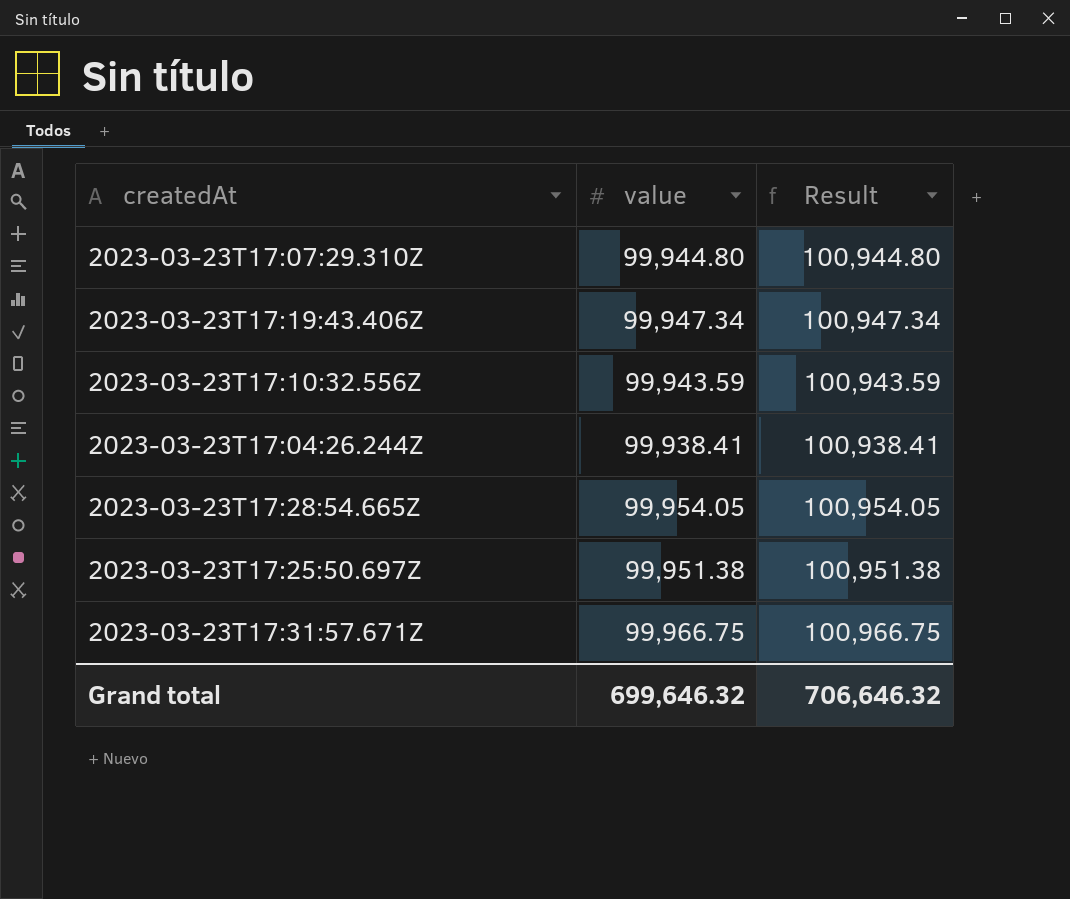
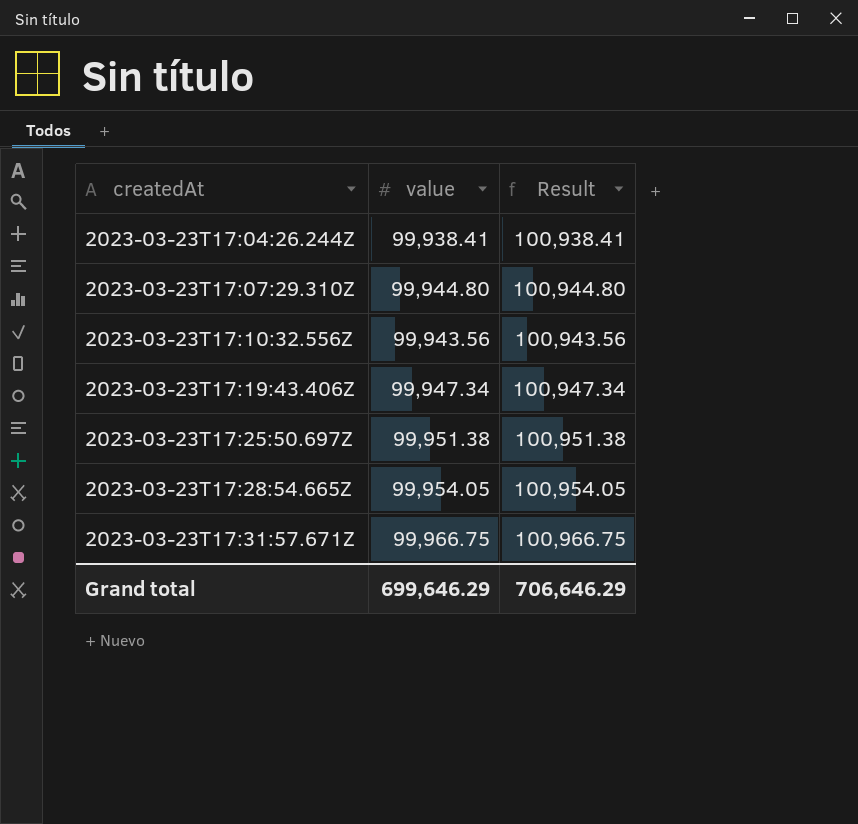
row order: none -> createdAt ascending
2023-03-23T17:10:32.556Z | value: 99,943.59 -> 99,943.56
2023-03-23T17:10:32.556Z | Result: 100,943.59 -> 100,943.56
Grand total | value: 699,646.32 -> 699,646.29
Grand total | Result: 706,646.32 -> 706,646.29

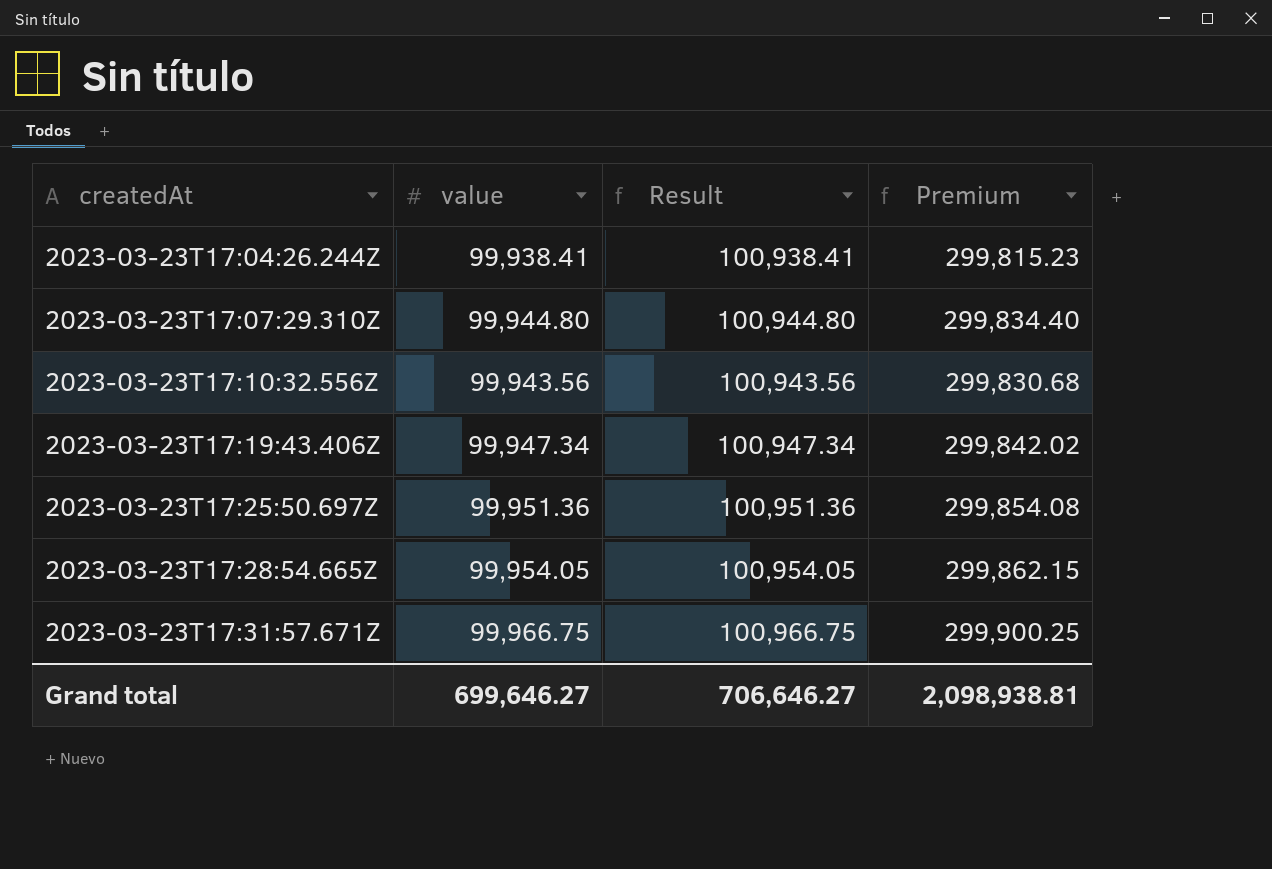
column Premium | formula: none -> [value] * 3
2023-03-23T17:25:50.697Z | value: 99,951.38 -> 99,951.36
2023-03-23T17:25:50.697Z | Result: 100,951.38 -> 100,951.36
Grand total | value: 699,646.29 -> 699,646.27
Grand total | Result: 706,646.29 -> 706,646.27

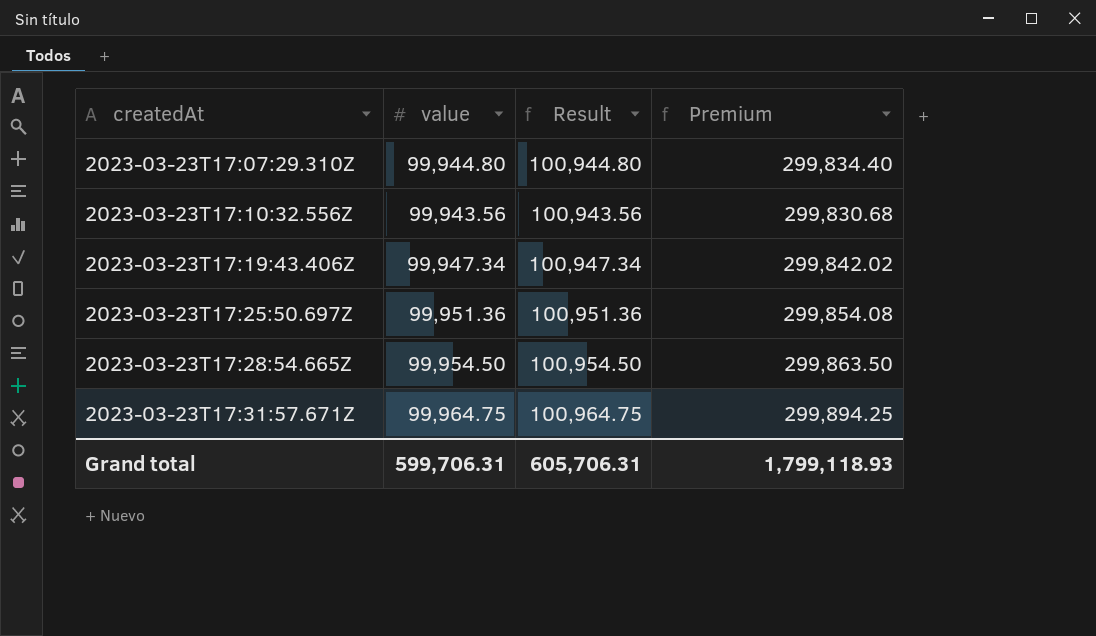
row 2023-03-23T17:04:26.244Z: 99,938.41 | 100,938.41 | 299,815.23 -> none
2023-03-23T17:28:54.665Z | value: 99,954.05 -> 99,954.50
2023-03-23T17:28:54.665Z | Result: 100,954.05 -> 100,954.50
2023-03-23T17:28:54.665Z | Premium: 299,862.15 -> 299,863.50
2023-03-23T17:31:57.671Z | value: 99,966.75 -> 99,964.75
2023-03-23T17:31:57.671Z | Result: 100,966.75 -> 100,964.75
2023-03-23T17:31:57.671Z | Premium: 299,900.25 -> 299,894.25
Grand total | value: 699,646.27 -> 599,706.31
Grand total | Result: 706,646.27 -> 605,706.31
Grand total | Premium: 2,098,938.81 -> 1,799,118.93

